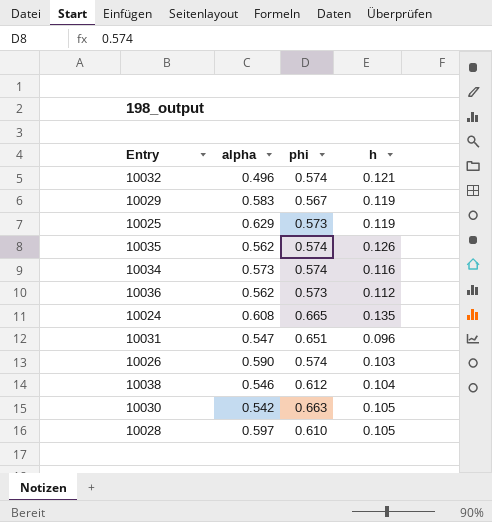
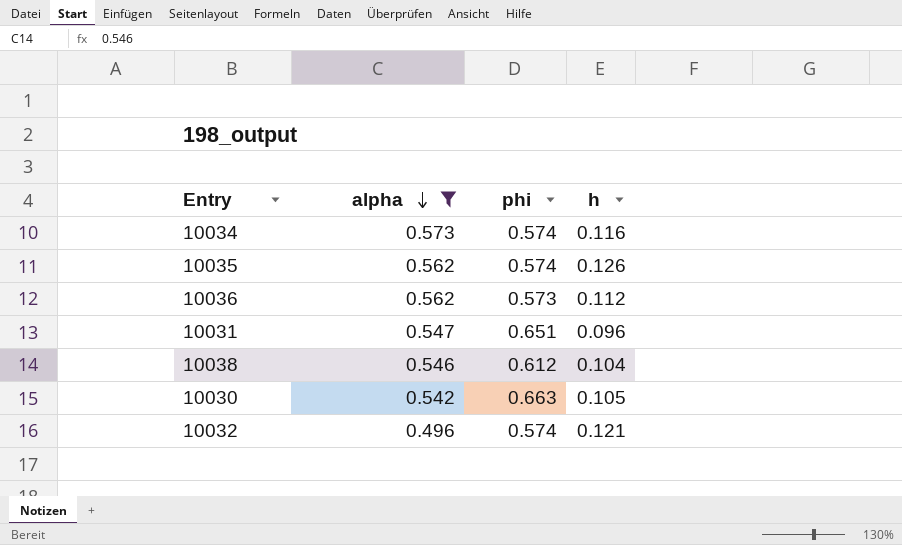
filter: none -> alpha <= 0.573
row order: none -> alpha descending

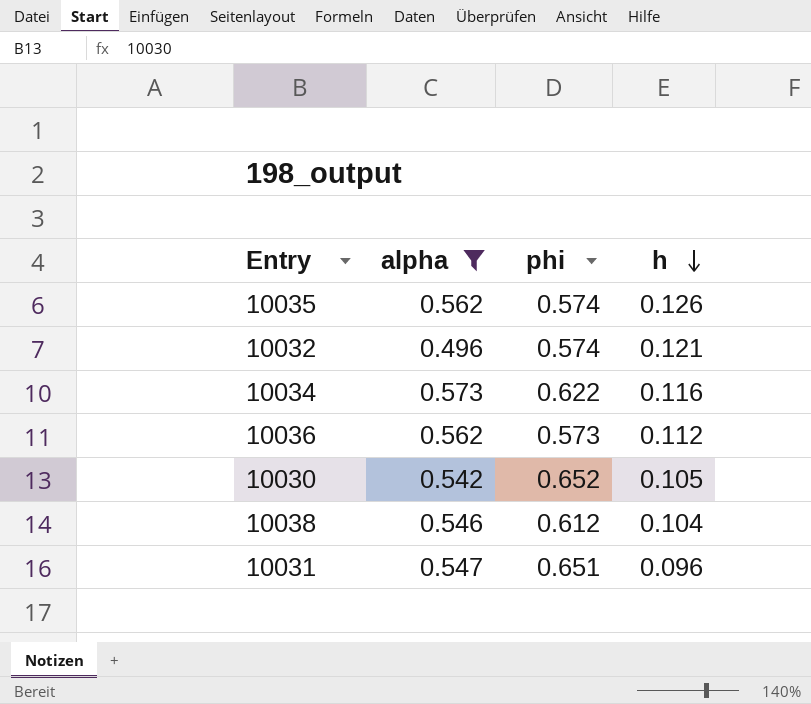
row order: alpha descending -> h descending
10034 | phi: 0.574 -> 0.622
10030 | phi: 0.663 -> 0.652

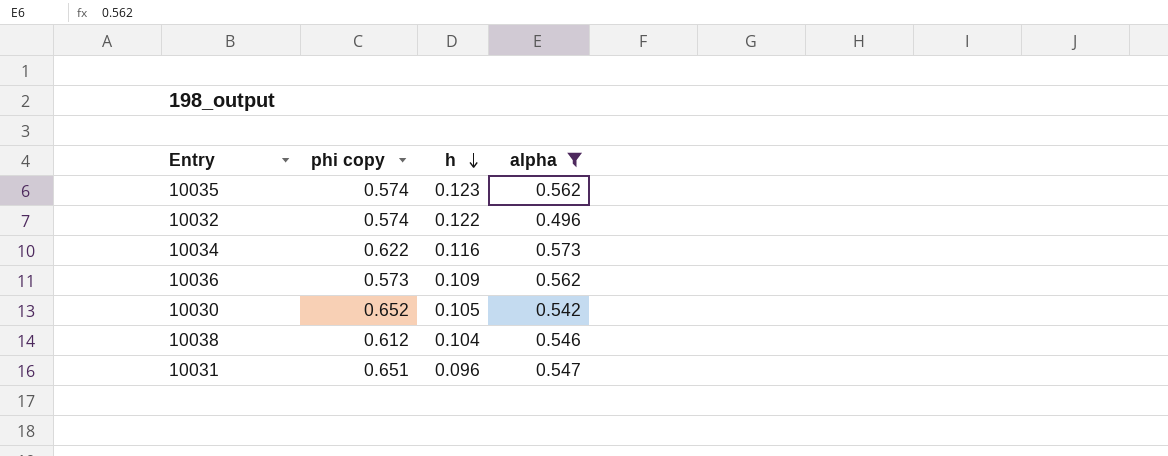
column name: phi -> phi copy
column alpha | position: 2 -> 4
10035 | h: 0.126 -> 0.123
10032 | h: 0.121 -> 0.122
10036 | h: 0.112 -> 0.109

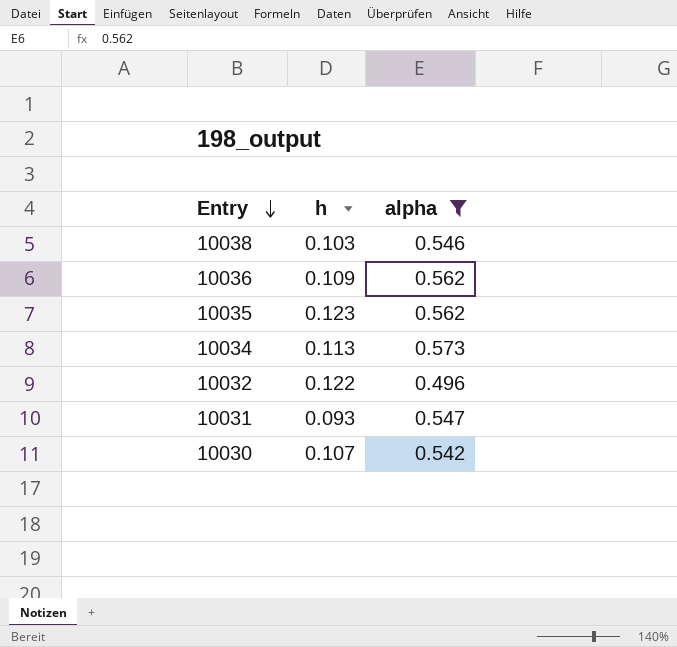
row order: h descending -> Entry descending
column phi copy | position: 2 -> none
10038 | h: 0.104 -> 0.103
10034 | h: 0.116 -> 0.113
10031 | h: 0.096 -> 0.093
10030 | h: 0.105 -> 0.107

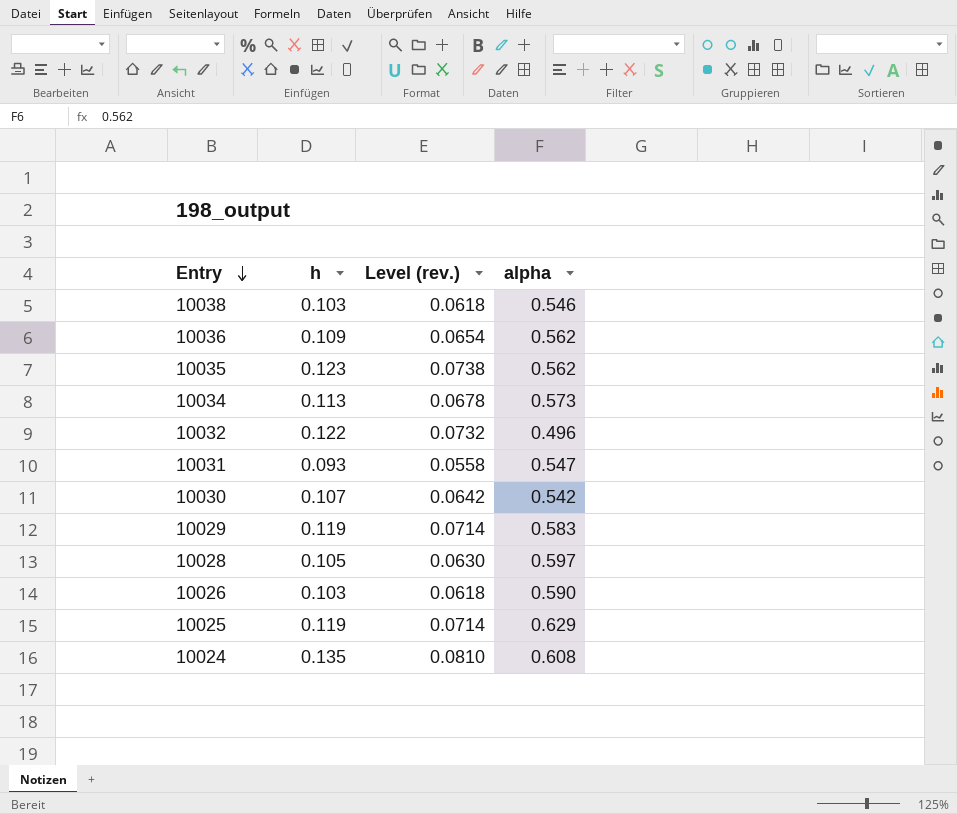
filter: alpha <= 0.573 -> none
column Level (rev.) | formula: none -> [h] * 0.6

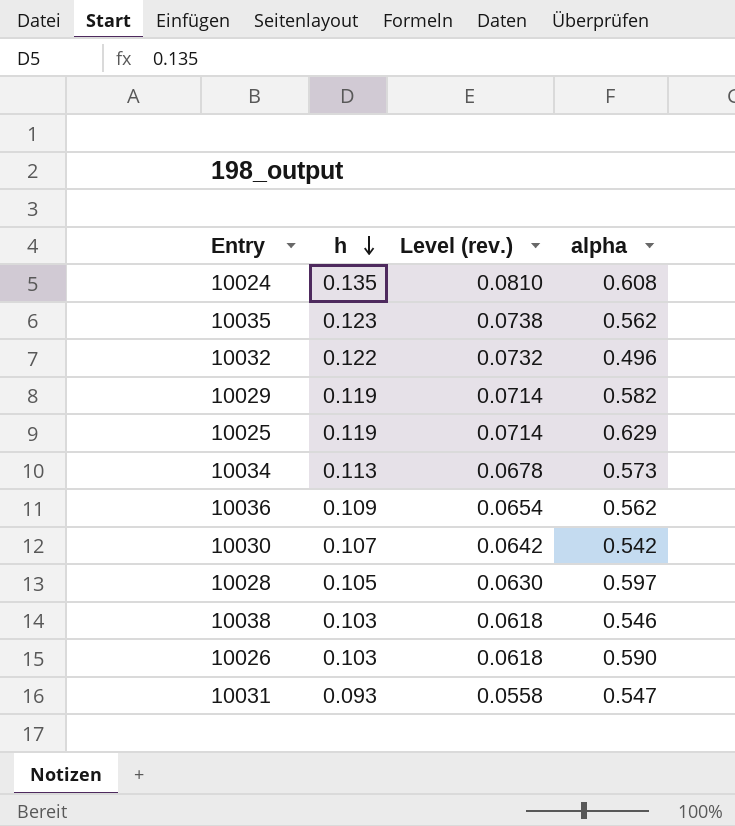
row order: Entry descending -> h descending
10029 | alpha: 0.583 -> 0.582

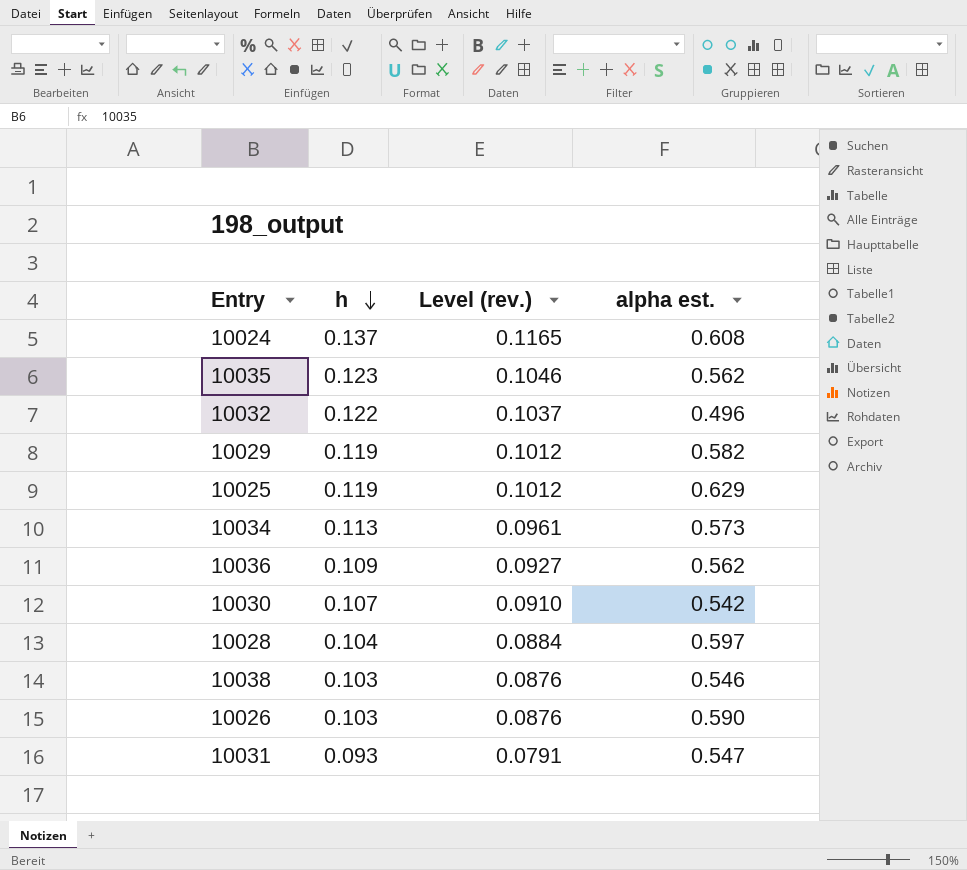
column Level (rev.) | formula: [h] * 0.6 -> [h] * 0.85
column name: alpha -> alpha est.
10024 | h: 0.135 -> 0.137
10028 | h: 0.105 -> 0.104

